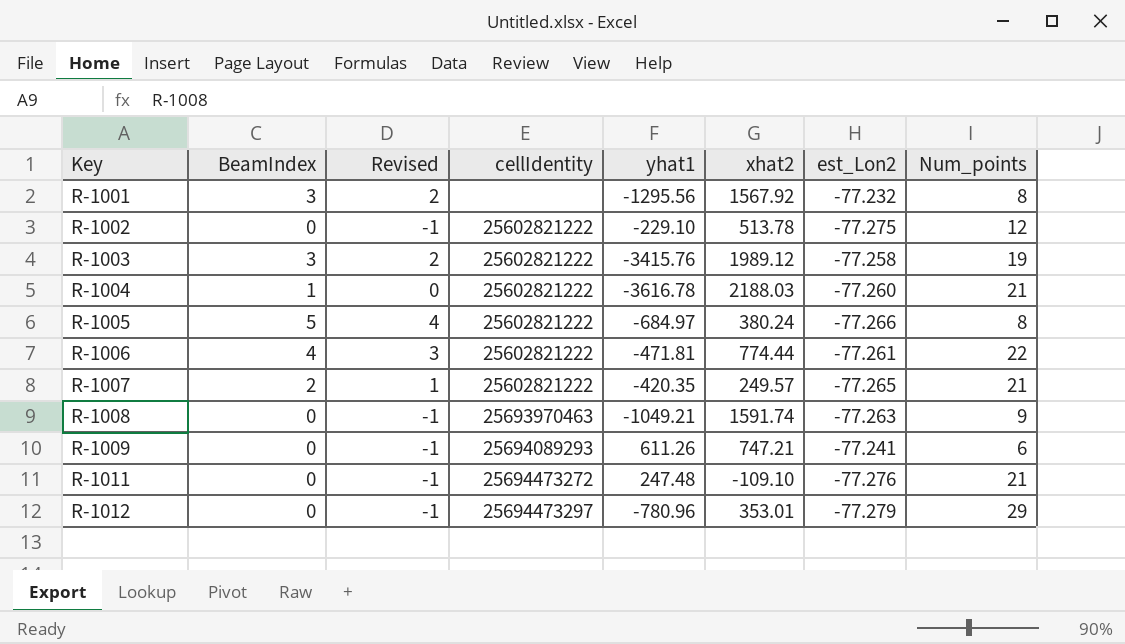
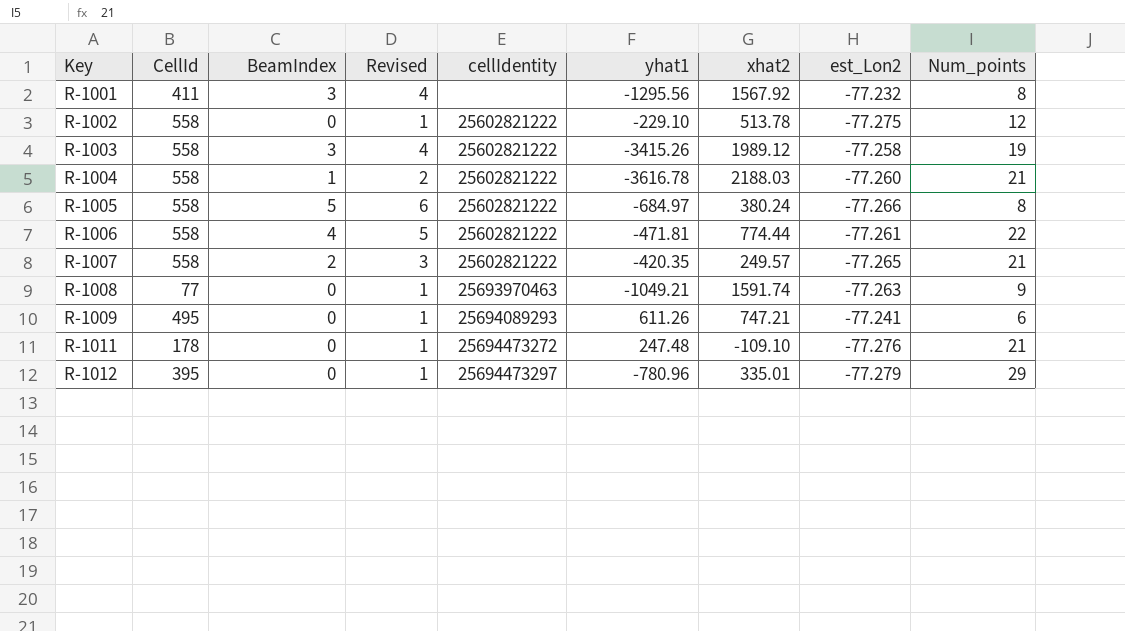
column CellId | position: none -> 2
column Revised | formula: [BeamIndex] - 1 -> [BeamIndex] + 1
R-1003 | yhat1: -3415.76 -> -3415.26
R-1012 | xhat2: 353.01 -> 335.01

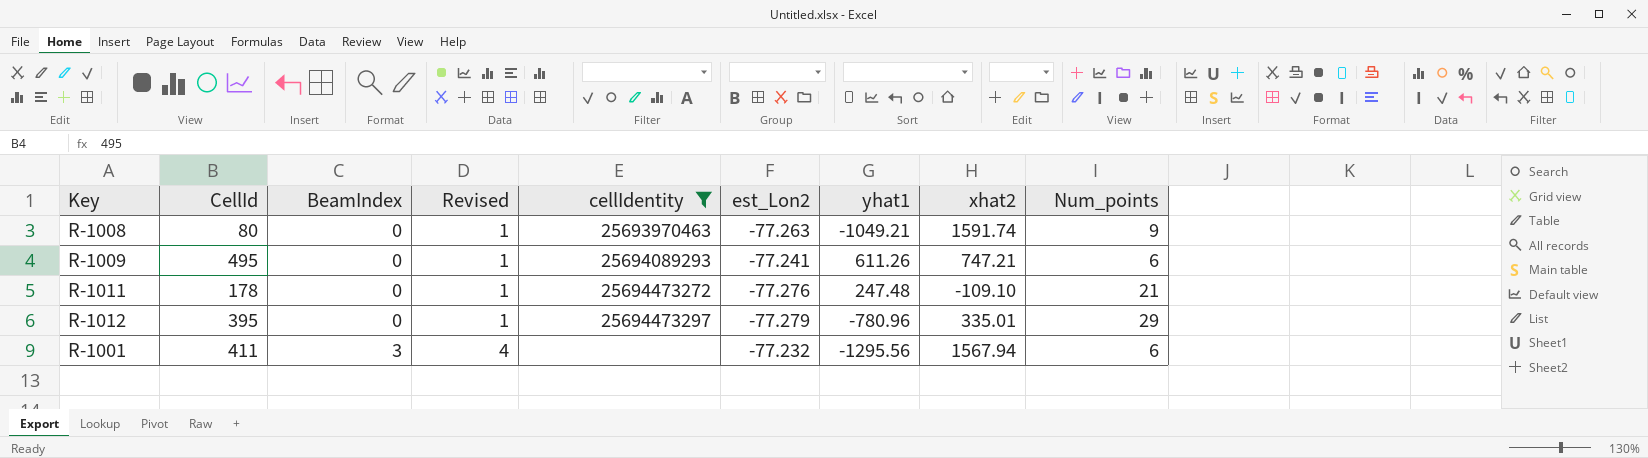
filter: none -> cellIdentity != 25602821222
row order: Key ascending -> BeamIndex ascending
column est_Lon2 | position: 8 -> 6
R-1008 | CellId: 77 -> 80
R-1001 | xhat2: 1567.92 -> 1567.94
R-1001 | Num_points: 8 -> 6

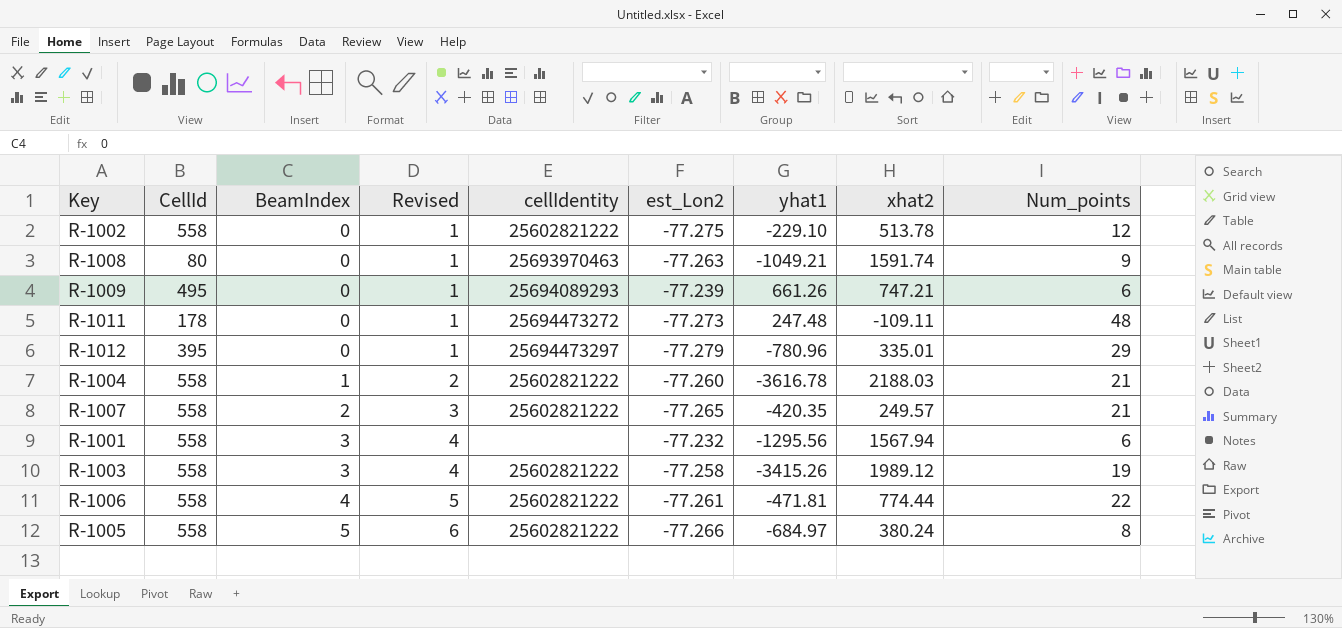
filter: cellIdentity != 25602821222 -> none
R-1009 | est_Lon2: -77.241 -> -77.239
R-1009 | yhat1: 611.26 -> 661.26
R-1011 | est_Lon2: -77.276 -> -77.273
R-1011 | xhat2: -109.10 -> -109.11
R-1011 | Num_points: 21 -> 48
R-1001 | CellId: 411 -> 558

